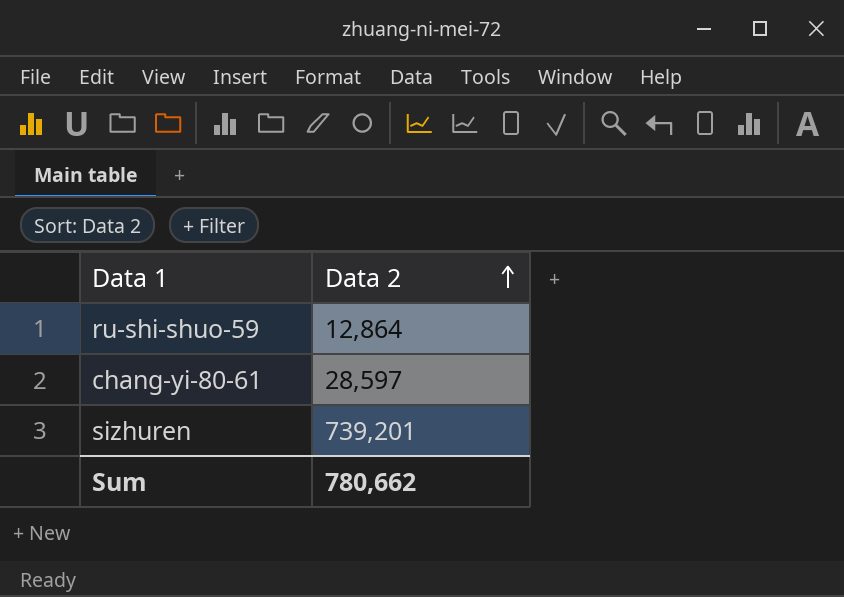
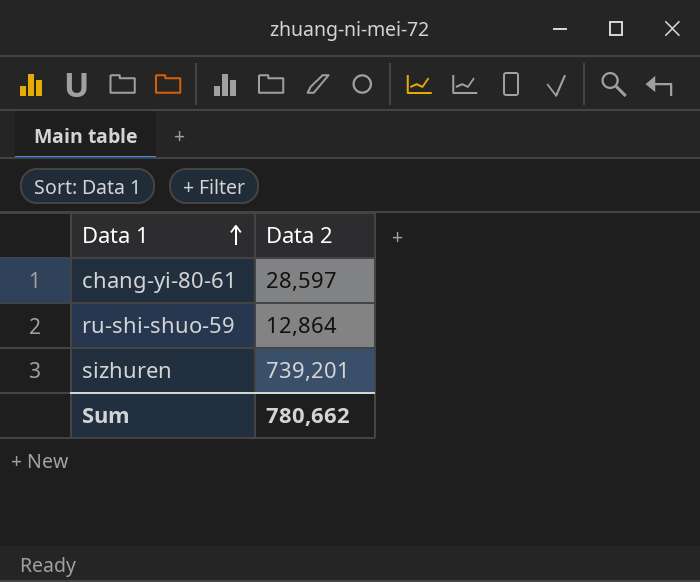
row order: Data 2 ascending -> Data 1 ascending

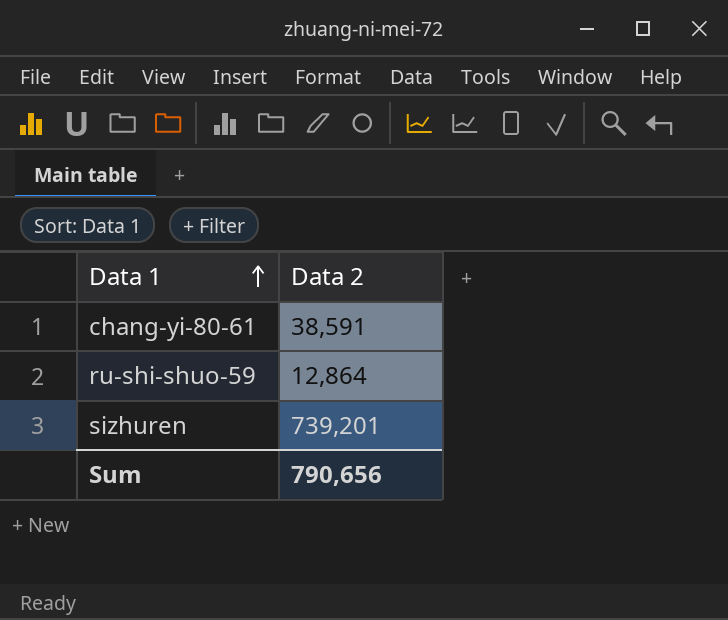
chang-yi-80-61 | Data 2: 28,597 -> 38,591
Sum | Data 2: 780,662 -> 790,656

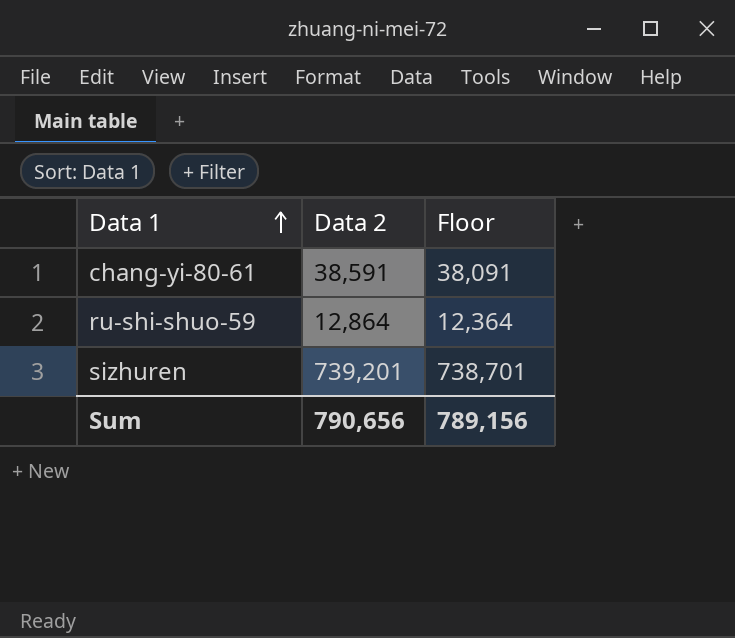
column Floor | formula: none -> [Data 2] - 500

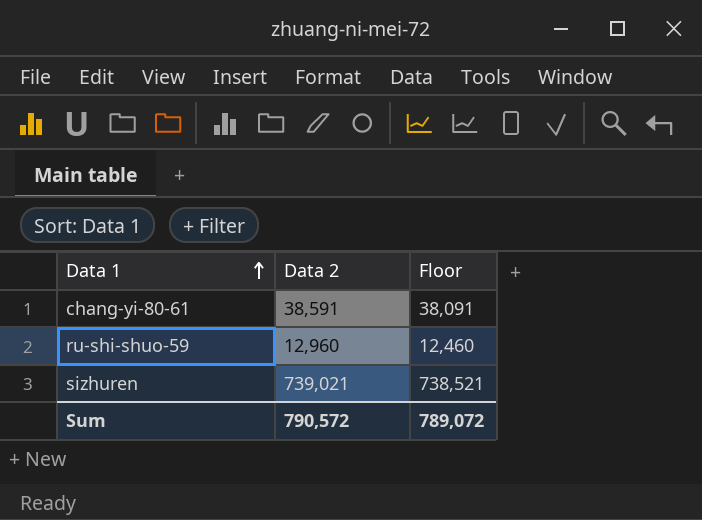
ru-shi-shuo-59 | Data 2: 12,864 -> 12,960
ru-shi-shuo-59 | Floor: 12,364 -> 12,460
sizhuren | Data 2: 739,201 -> 739,021
sizhuren | Floor: 738,701 -> 738,521
Sum | Data 2: 790,656 -> 790,572
Sum | Floor: 789,156 -> 789,072

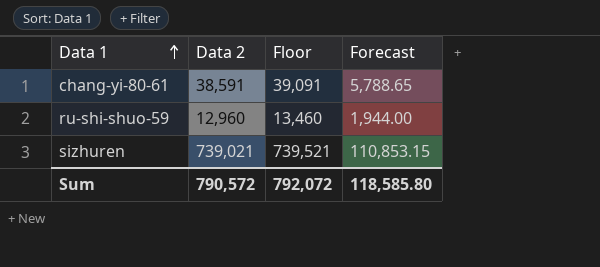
column Floor | formula: [Data 2] - 500 -> [Data 2] + 500
column Forecast | formula: none -> [Data 2] * 0.15
Sum | Floor: 789,072 -> 792,072

